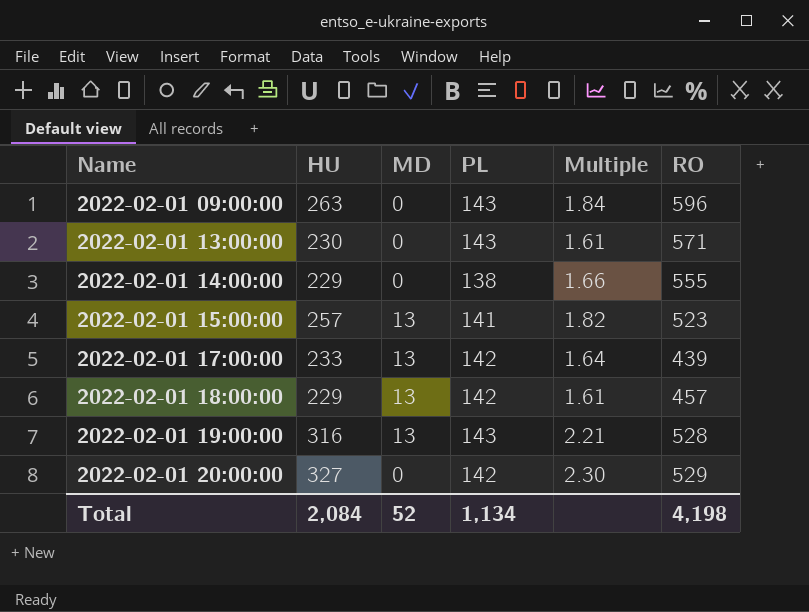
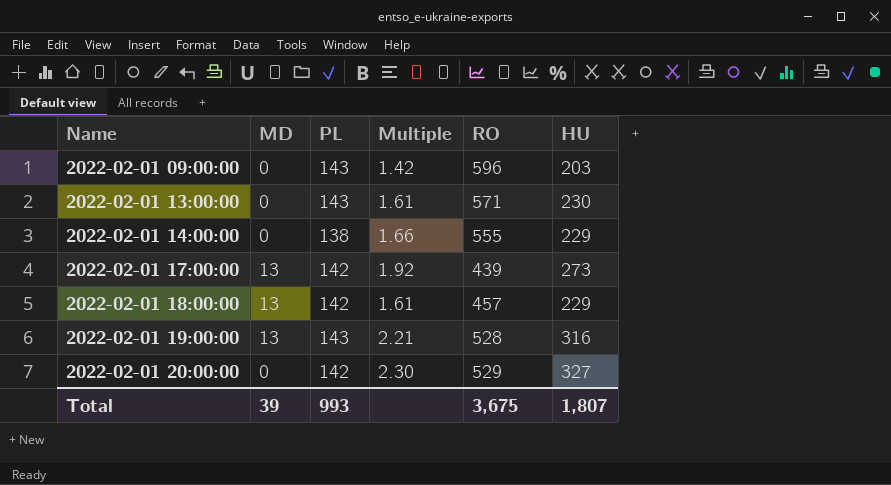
column HU | position: 2 -> 6
row 2022-02-01 15:00:00: 257 | 13 | 141 | 1.82 | 523 -> none
2022-02-01 09:00:00 | Multiple: 1.84 -> 1.42
2022-02-01 09:00:00 | HU: 263 -> 203
2022-02-01 17:00:00 | Multiple: 1.64 -> 1.92
2022-02-01 17:00:00 | HU: 233 -> 273
Total | MD: 52 -> 39
Total | PL: 1,134 -> 993
Total | RO: 4,198 -> 3,675
Total | HU: 2,084 -> 1,807

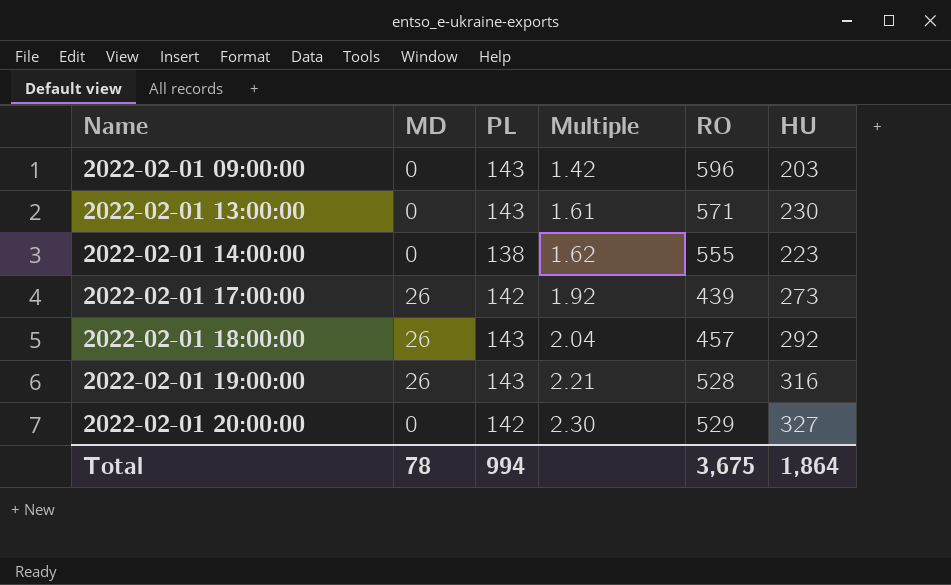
2022-02-01 14:00:00 | Multiple: 1.66 -> 1.62
2022-02-01 14:00:00 | HU: 229 -> 223
2022-02-01 17:00:00 | MD: 13 -> 26
2022-02-01 18:00:00 | MD: 13 -> 26
2022-02-01 18:00:00 | PL: 142 -> 143
2022-02-01 18:00:00 | Multiple: 1.61 -> 2.04
2022-02-01 18:00:00 | HU: 229 -> 292
2022-02-01 19:00:00 | MD: 13 -> 26
Total | MD: 39 -> 78
Total | PL: 993 -> 994
Total | HU: 1,807 -> 1,864

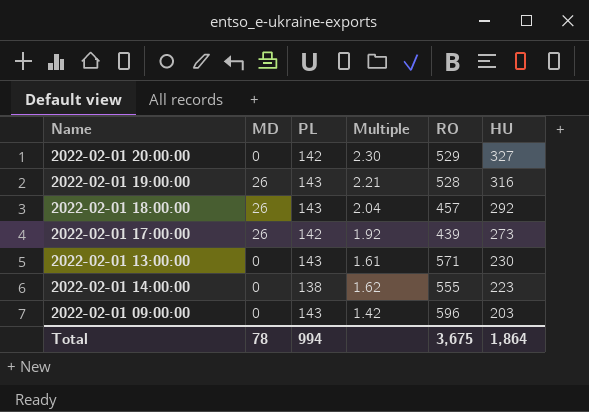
row order: Name ascending -> HU descending

